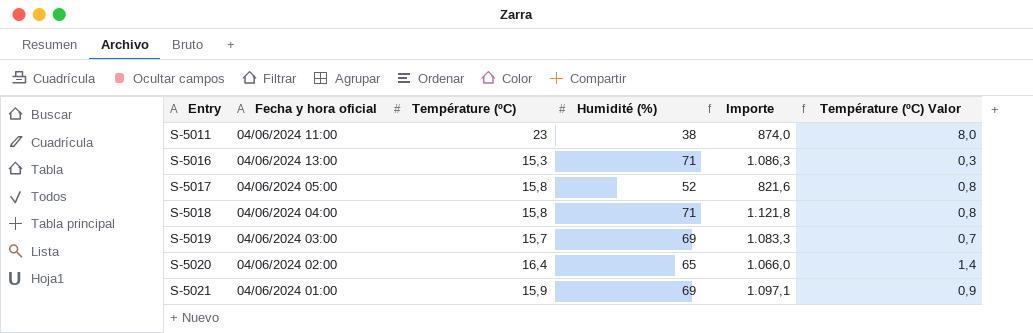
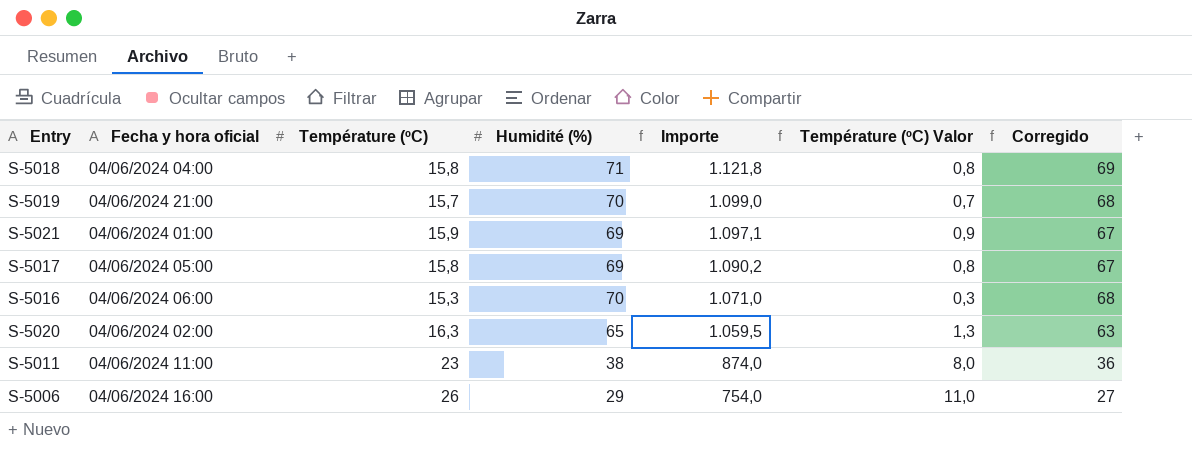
row order: Entry ascending -> Importe descending
column Corregido | formula: none -> [Humidité (%)] - 2
S-5019 | Fecha y hora oficial: 04/06/2024 03:00 -> 04/06/2024 21:00
S-5019 | Humidité (%): 69 -> 70
S-5019 | Importe: 1.083,3 -> 1.099,0
S-5017 | Humidité (%): 52 -> 69
S-5017 | Importe: 821,6 -> 1.090,2
S-5016 | Fecha y hora oficial: 04/06/2024 13:00 -> 04/06/2024 06:00
S-5016 | Humidité (%): 71 -> 70
S-5016 | Importe: 1.086,3 -> 1.071,0
S-5020 | Température (ºC): 16,4 -> 16,3
S-5020 | Importe: 1.066,0 -> 1.059,5
S-5020 | Température (ºC) Valor: 1,4 -> 1,3
row S-5006: none -> 04/06/2024 16:00 | 26 | 29 | 754,0 | 11,0 | 27

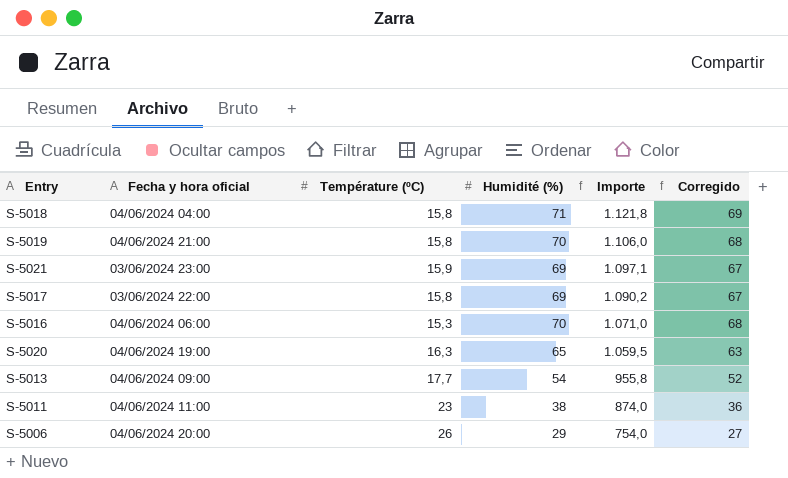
column Température (ºC) Valor | formula: [Température (ºC)] - 15 -> none
S-5019 | Température (ºC): 15,7 -> 15,8
S-5019 | Importe: 1.099,0 -> 1.106,0
S-5021 | Fecha y hora oficial: 04/06/2024 01:00 -> 03/06/2024 23:00
S-5017 | Fecha y hora oficial: 04/06/2024 05:00 -> 03/06/2024 22:00
S-5020 | Fecha y hora oficial: 04/06/2024 02:00 -> 04/06/2024 19:00
row S-5013: none -> 04/06/2024 09:00 | 17,7 | 54 | 955,8 | 52
S-5006 | Fecha y hora oficial: 04/06/2024 16:00 -> 04/06/2024 20:00

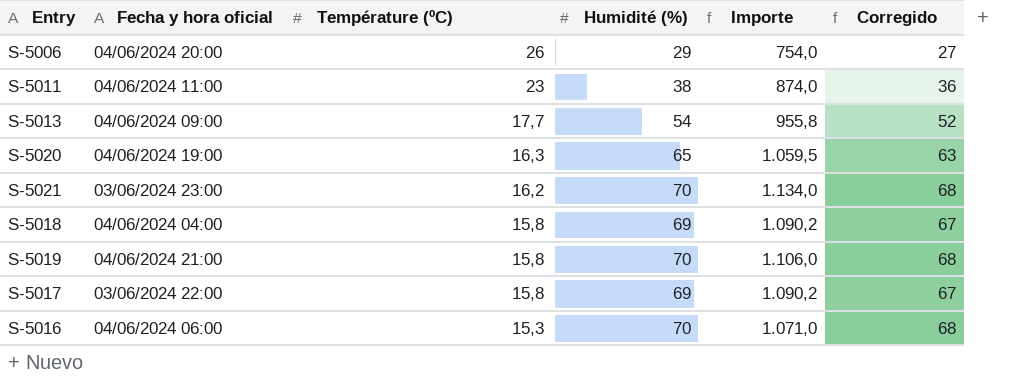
row order: Importe descending -> Température (ºC) descending
S-5021 | Température (ºC): 15,9 -> 16,2
S-5021 | Humidité (%): 69 -> 70
S-5021 | Importe: 1.097,1 -> 1.134,0
S-5021 | Corregido: 67 -> 68
S-5018 | Humidité (%): 71 -> 69
S-5018 | Importe: 1.121,8 -> 1.090,2
S-5018 | Corregido: 69 -> 67

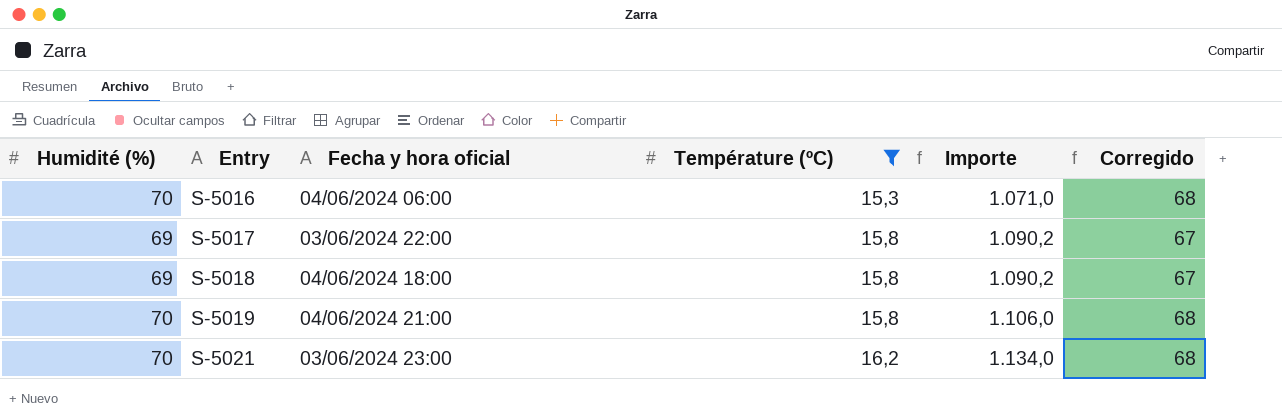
filter: none -> Température (ºC) <= 16,2
row order: Température (ºC) descending -> Entry ascending
column Humidité (%) | position: 4 -> 1
S-5018 | Fecha y hora oficial: 04/06/2024 04:00 -> 04/06/2024 18:00

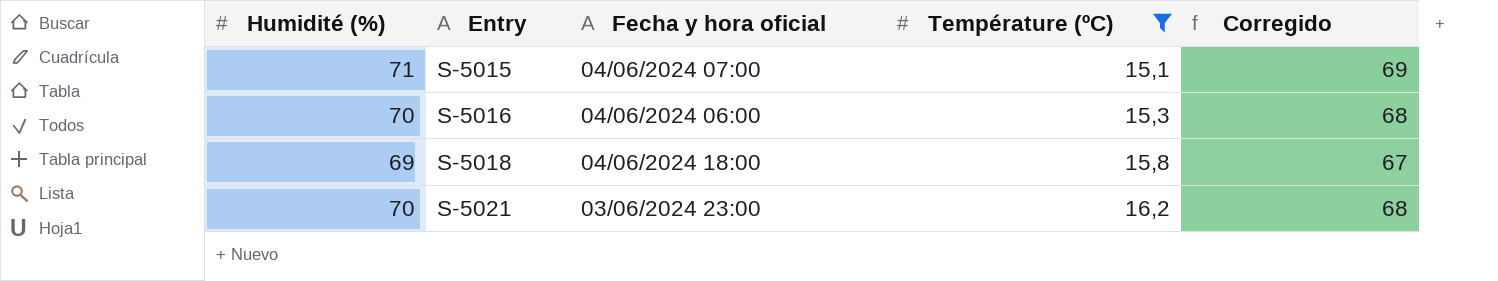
column Importe | formula: [Humidité (%)] * [Température (ºC)] -> none
row S-5017: 69 | 03/06/2024 22:00 | 15,8 | 1.090,2 | 67 -> none
row S-5019: 70 | 04/06/2024 21:00 | 15,8 | 1.106,0 | 68 -> none
row S-5015: none -> 71 | 04/06/2024 07:00 | 15,1 | 69

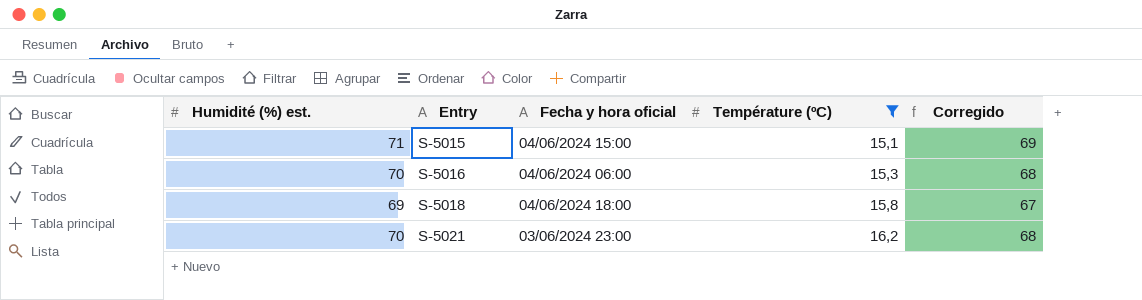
column name: Humidité (%) -> Humidité (%) est.
S-5015 | Fecha y hora oficial: 04/06/2024 07:00 -> 04/06/2024 15:00

